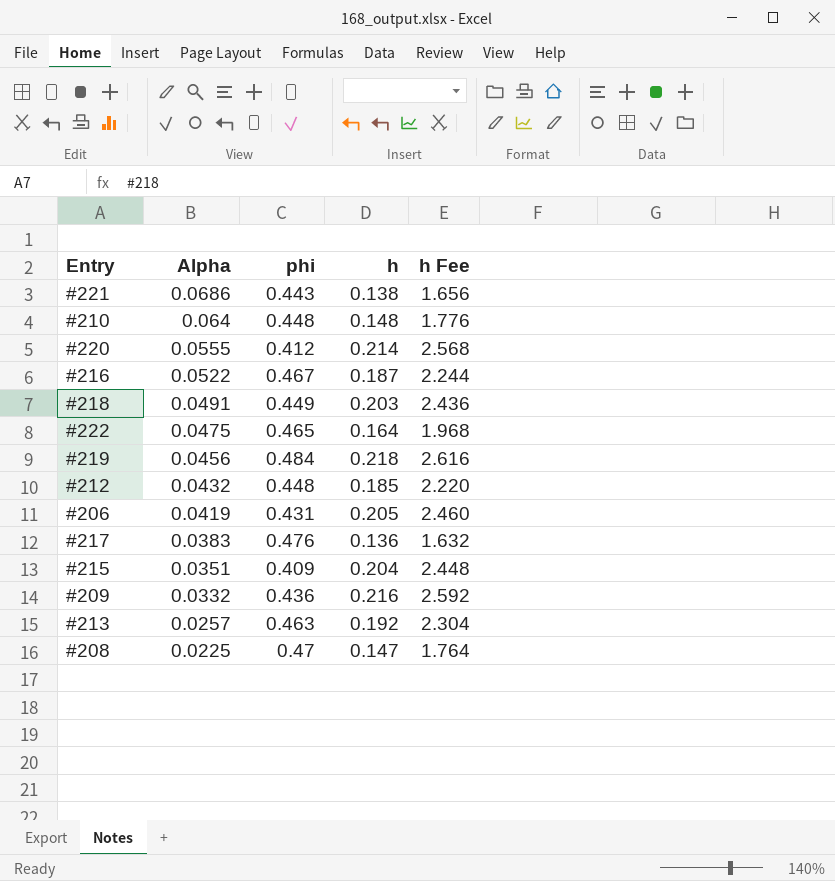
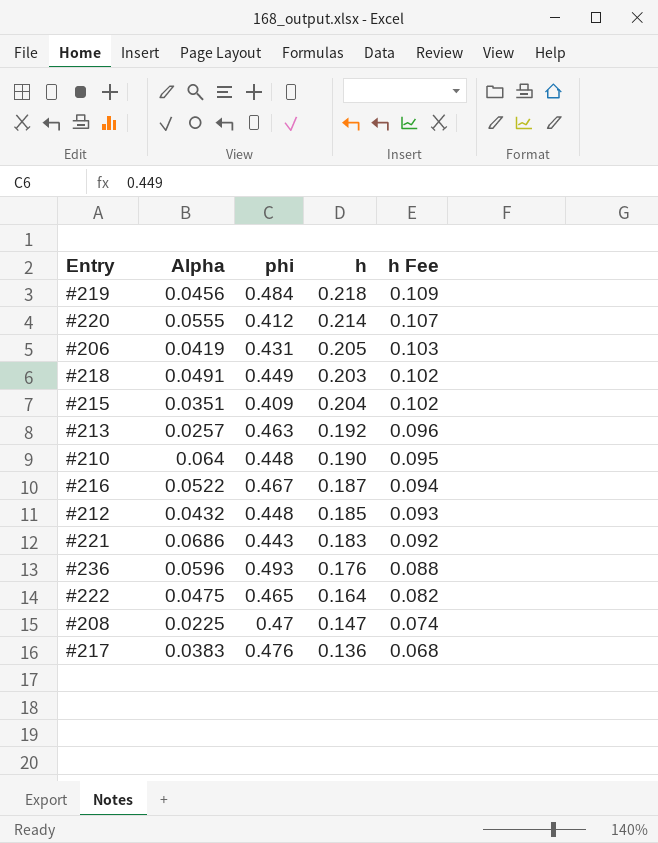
row order: Alpha descending -> h Fee descending
column h Fee | formula: [h] * 12 -> [h] * 0.5
row #209: 0.0332 | 0.436 | 0.216 | 2.592 -> none
#210 | h: 0.148 -> 0.190
#221 | h: 0.138 -> 0.183
row #236: none -> 0.0596 | 0.493 | 0.176 | 0.088

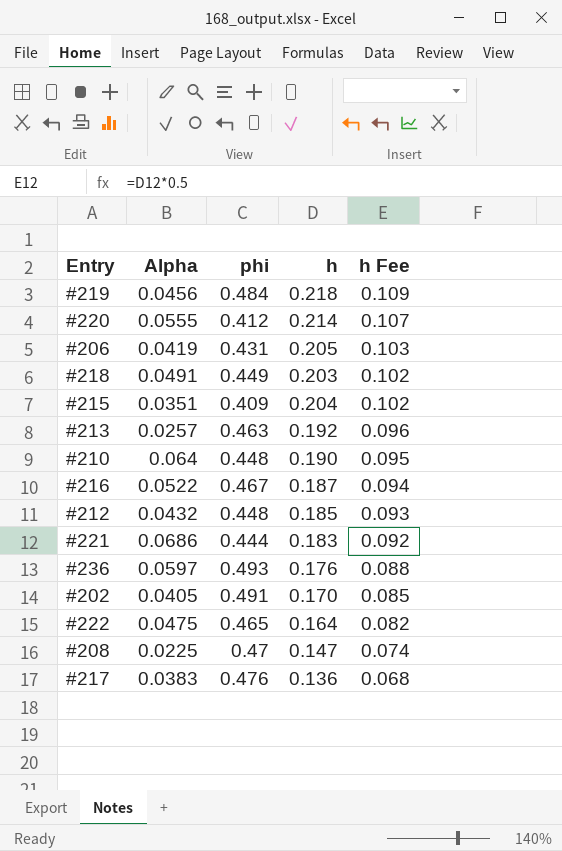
#221 | phi: 0.443 -> 0.444
#236 | Alpha: 0.0596 -> 0.0597
row #202: none -> 0.0405 | 0.491 | 0.170 | 0.085

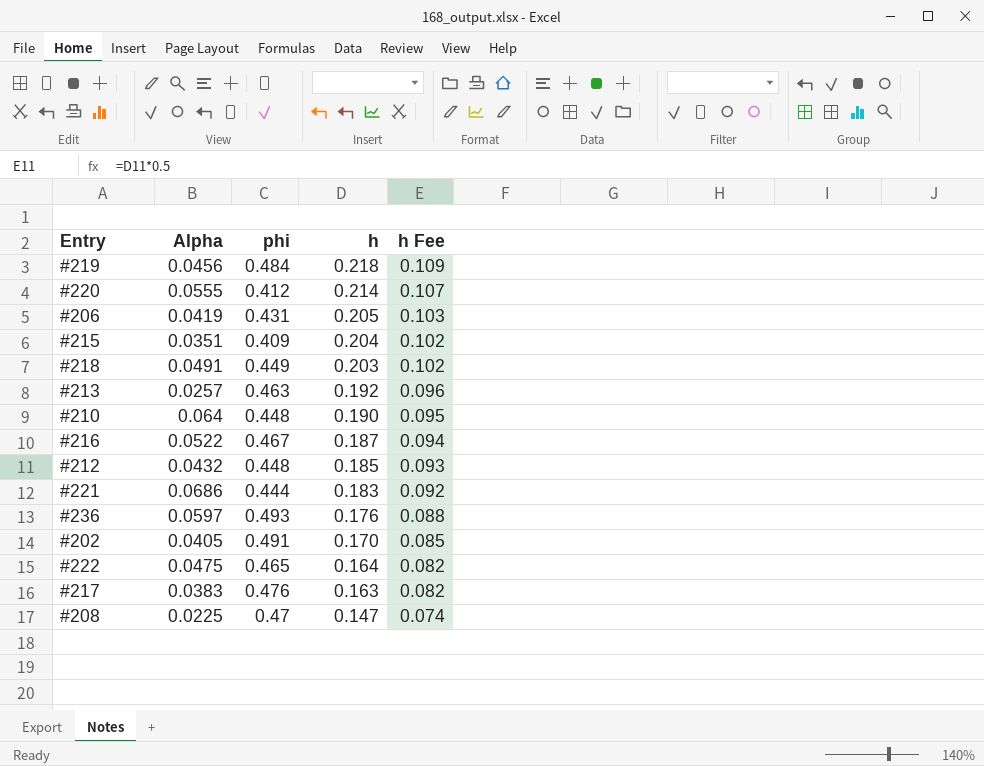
row order: h Fee descending -> h descending
#217 | h: 0.136 -> 0.163
#217 | h Fee: 0.068 -> 0.082

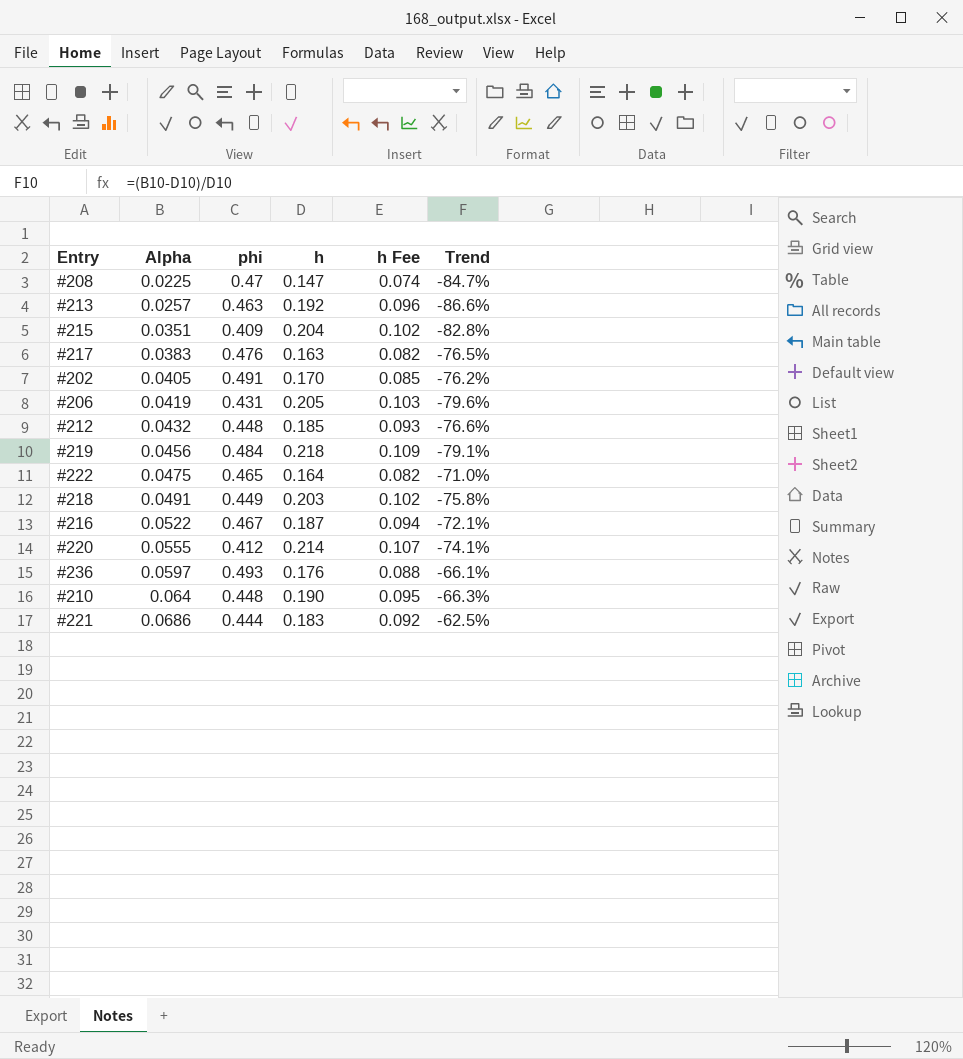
row order: h descending -> Alpha ascending
column Trend | formula: none -> ([Alpha] - [h]) / [h]

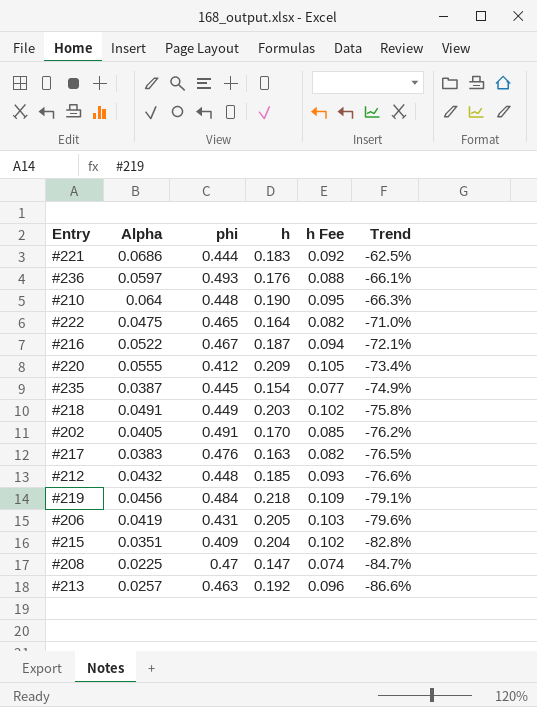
row order: Alpha ascending -> Trend descending
#220 | h: 0.214 -> 0.209
#220 | h Fee: 0.107 -> 0.105
#220 | Trend: -74.1% -> -73.4%
row #235: none -> 0.0387 | 0.445 | 0.154 | 0.077 | -74.9%

